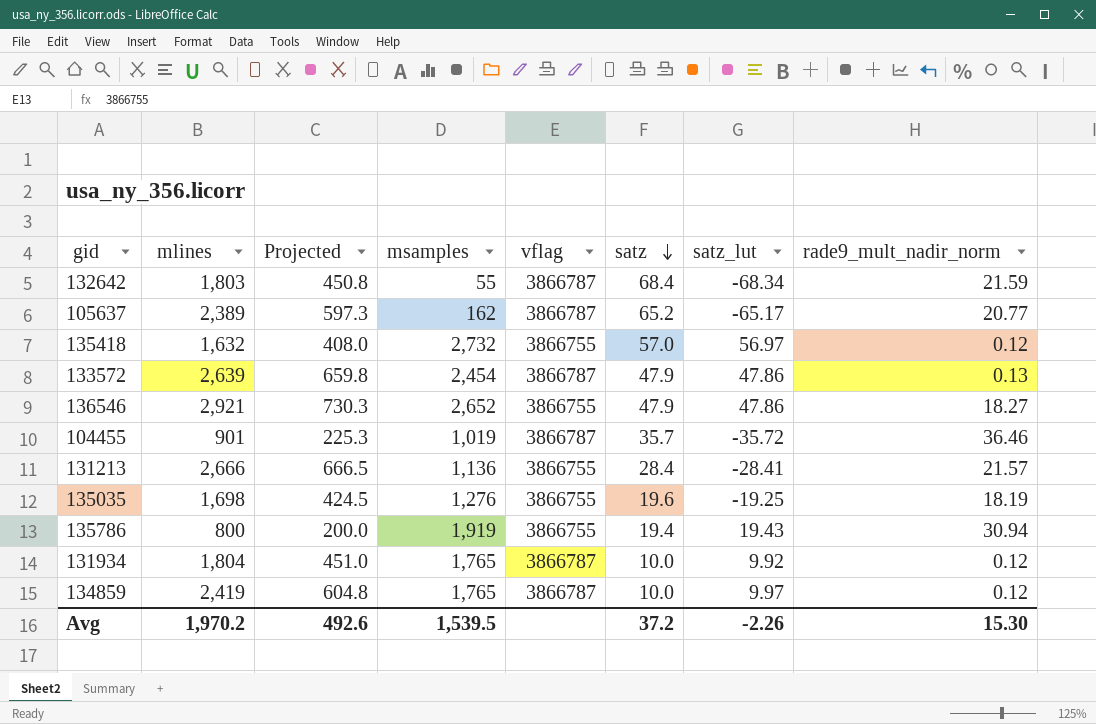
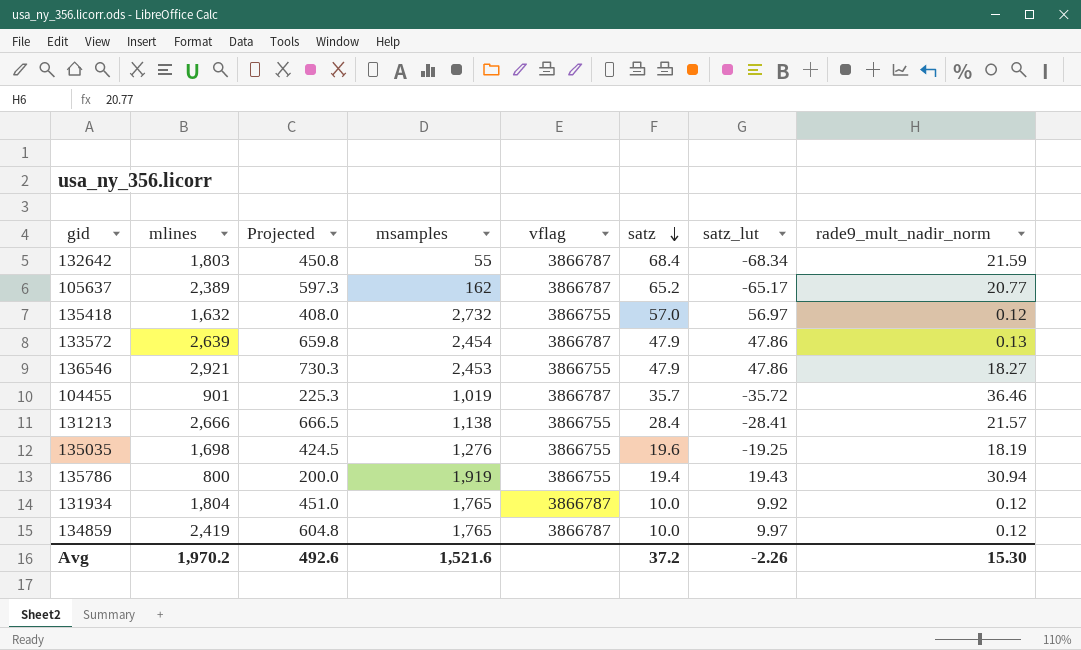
136546 | msamples: 2,652 -> 2,453
131213 | msamples: 1,136 -> 1,138
Avg | msamples: 1,539.5 -> 1,521.6

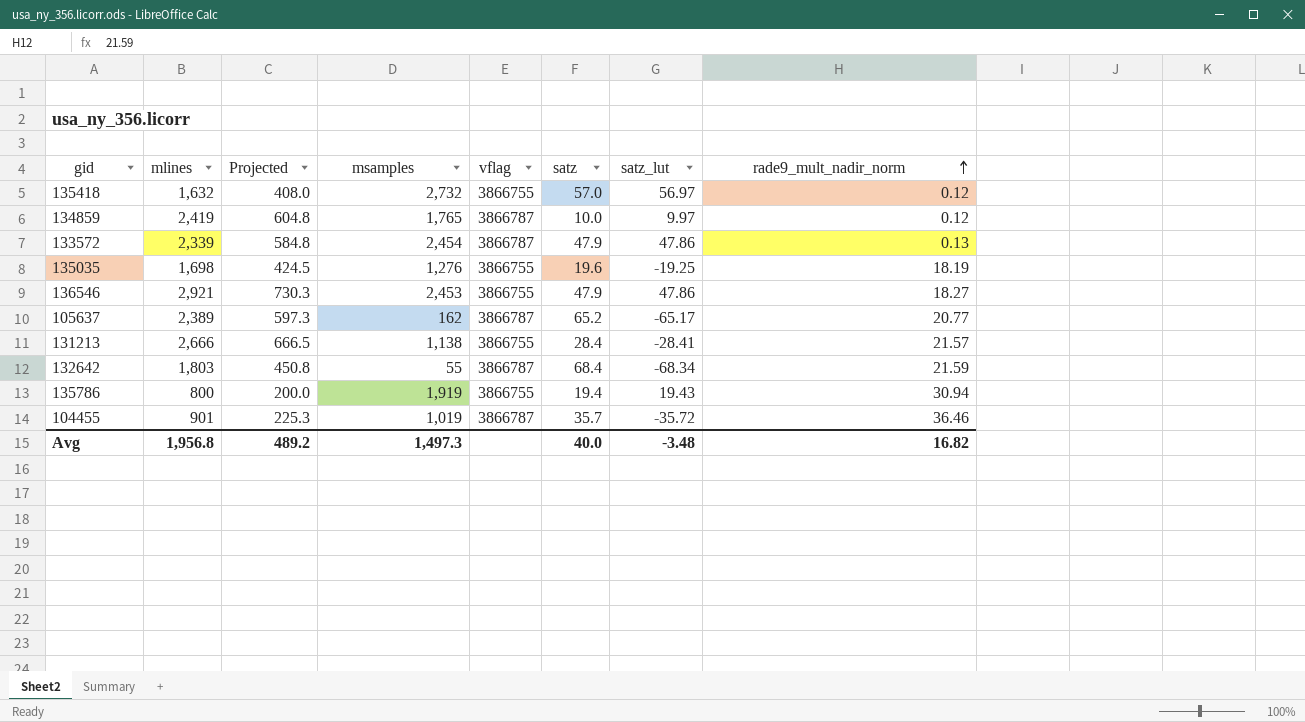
row order: satz descending -> rade9_mult_nadir_norm ascending
row 131934: 1,804 | 451.0 | 1,765 | 3866787 | 10.0 | 9.92 | 0.12 -> none
133572 | mlines: 2,639 -> 2,339
133572 | Projected: 659.8 -> 584.8
Avg | mlines: 1,970.2 -> 1,956.8
Avg | Projected: 492.6 -> 489.2
Avg | msamples: 1,521.6 -> 1,497.3
Avg | satz: 37.2 -> 40.0
Avg | satz_lut: -2.26 -> -3.48
Avg | rade9_mult_nadir_norm: 15.30 -> 16.82

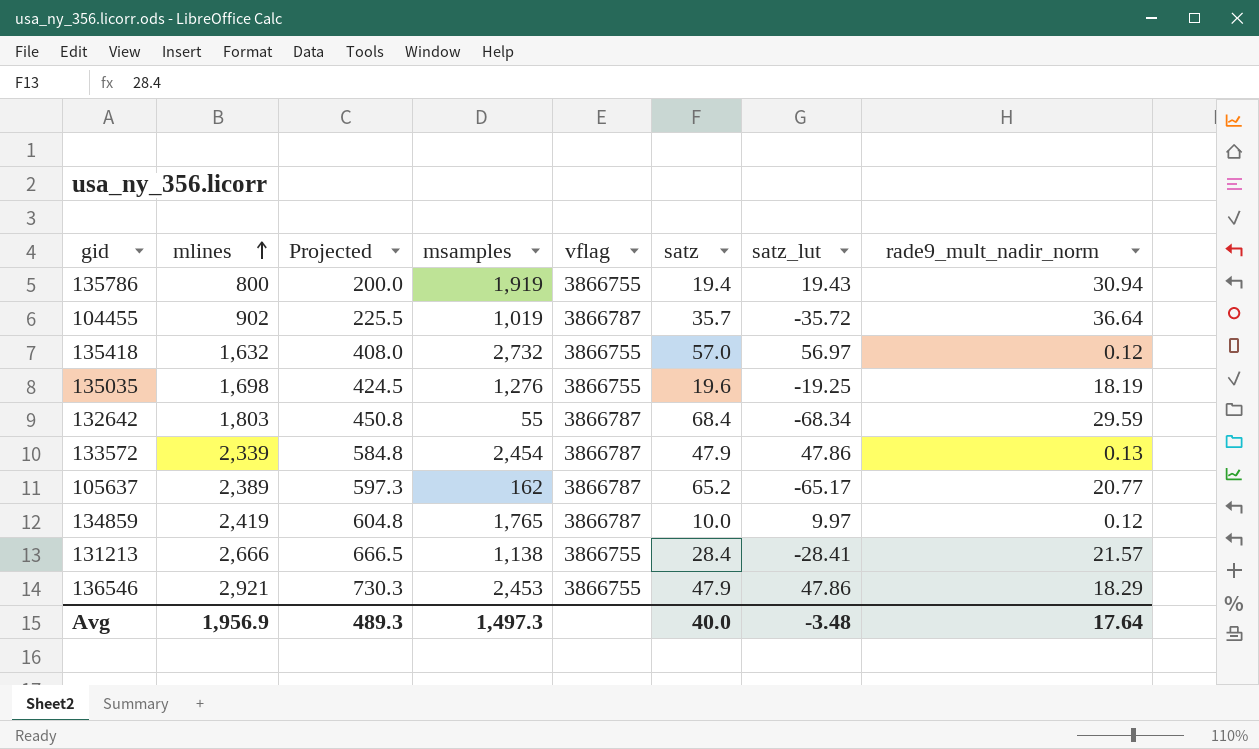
row order: rade9_mult_nadir_norm ascending -> mlines ascending
104455 | mlines: 901 -> 902
104455 | Projected: 225.3 -> 225.5
104455 | rade9_mult_nadir_norm: 36.46 -> 36.64
132642 | rade9_mult_nadir_norm: 21.59 -> 29.59
136546 | rade9_mult_nadir_norm: 18.27 -> 18.29
Avg | mlines: 1,956.8 -> 1,956.9
Avg | Projected: 489.2 -> 489.3
Avg | rade9_mult_nadir_norm: 16.82 -> 17.64

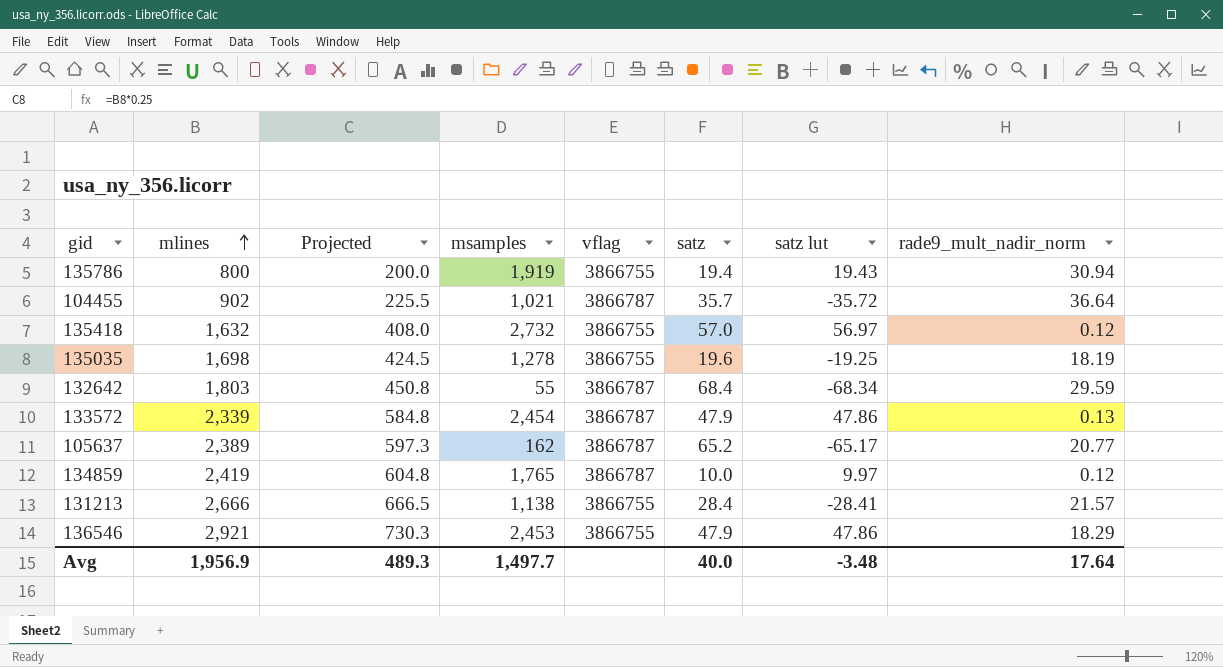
column name: satz_lut -> satz lut
104455 | msamples: 1,019 -> 1,021
135035 | msamples: 1,276 -> 1,278
Avg | msamples: 1,497.3 -> 1,497.7

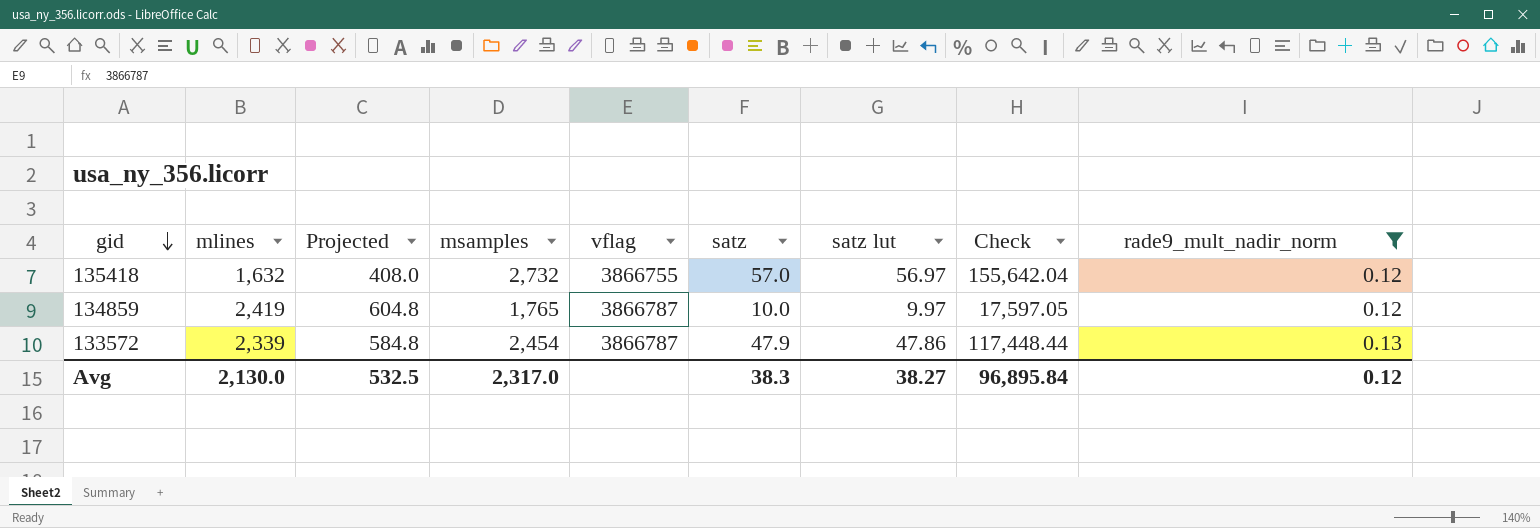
filter: none -> rade9_mult_nadir_norm <= 0.13
row order: mlines ascending -> gid descending
column Check | formula: none -> [msamples] * [satz lut]
Avg | mlines: 1,956.9 -> 2,130.0
Avg | Projected: 489.3 -> 532.5
Avg | msamples: 1,497.7 -> 2,317.0
Avg | satz: 40.0 -> 38.3
Avg | satz lut: -3.48 -> 38.27
Avg | rade9_mult_nadir_norm: 17.64 -> 0.12

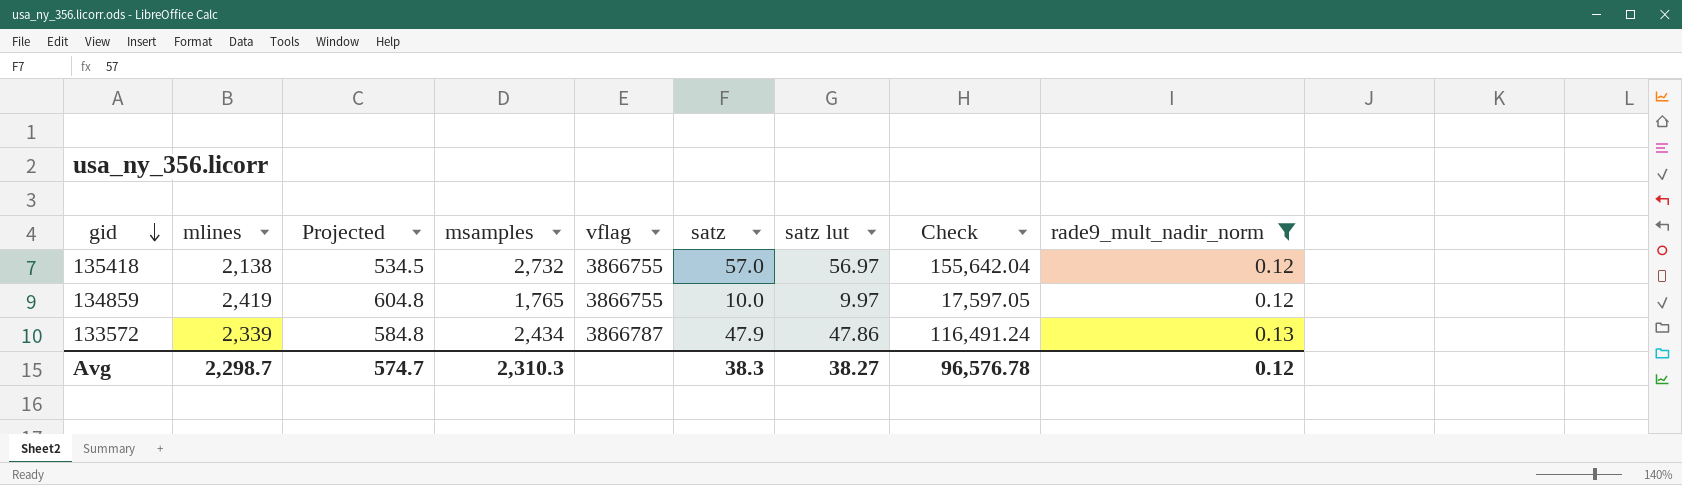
135418 | mlines: 1,632 -> 2,138
135418 | Projected: 408.0 -> 534.5
134859 | vflag: 3866787 -> 3866755
133572 | msamples: 2,454 -> 2,434
133572 | Check: 117,448.44 -> 116,491.24
Avg | mlines: 2,130.0 -> 2,298.7
Avg | Projected: 532.5 -> 574.7
Avg | msamples: 2,317.0 -> 2,310.3
Avg | Check: 96,895.84 -> 96,576.78

